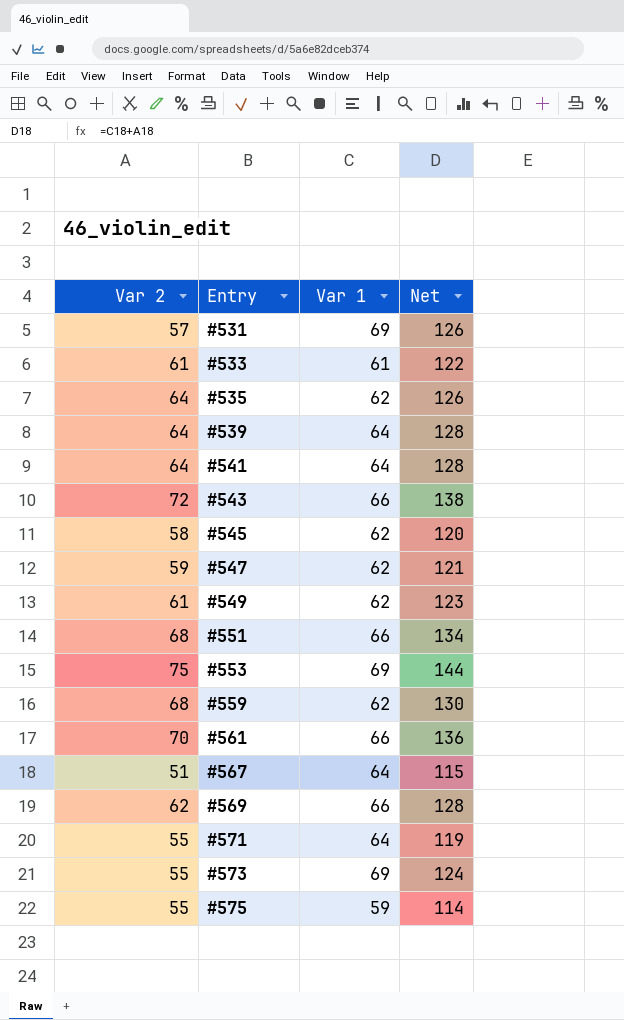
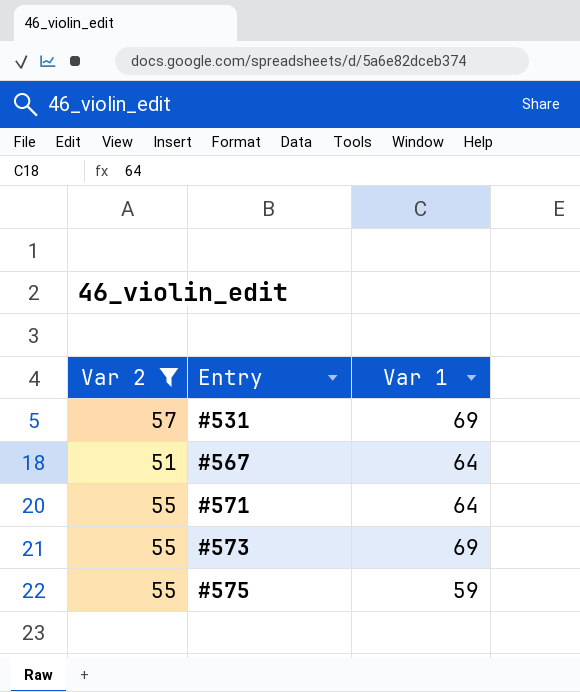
filter: none -> Var 2 <= 57
column Net | formula: [Var 2] + [Var 1] -> none

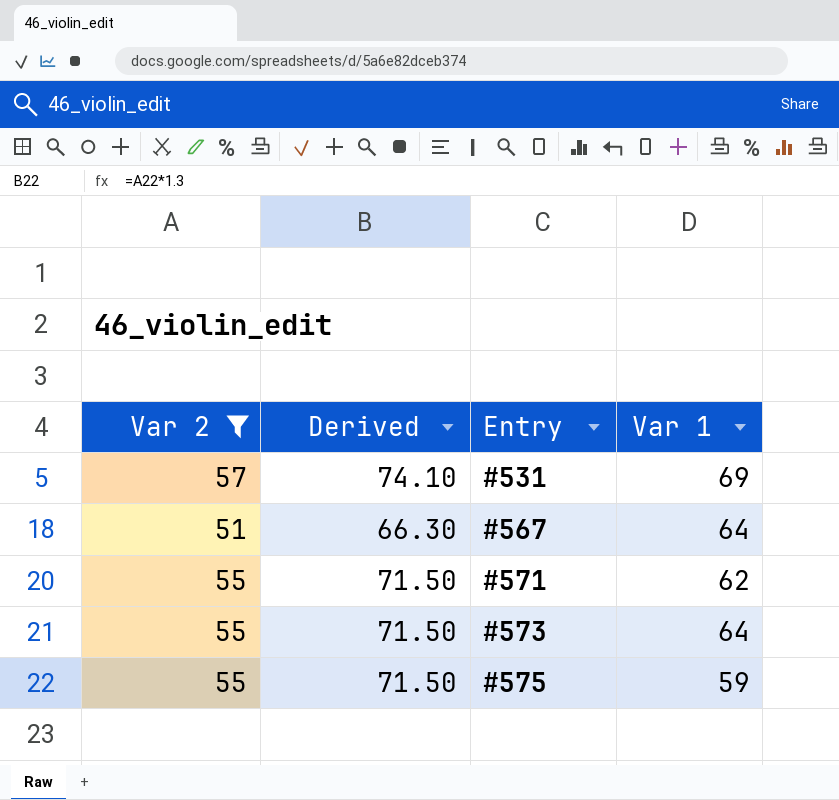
column Derived | formula: none -> [Var 2] * 1.3
#571 | Var 1: 64 -> 62
#573 | Var 1: 69 -> 64

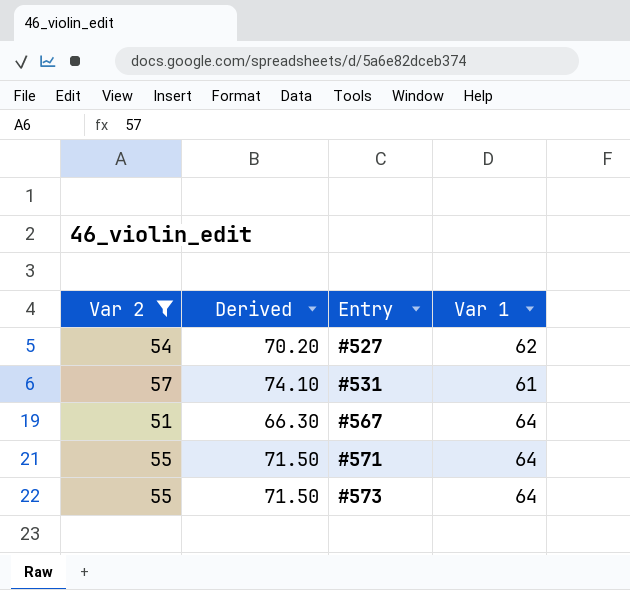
row #575: 55 | 71.50 | 59 -> none
row #527: none -> 54 | 70.20 | 62
#531 | Var 1: 69 -> 61
#571 | Var 1: 62 -> 64

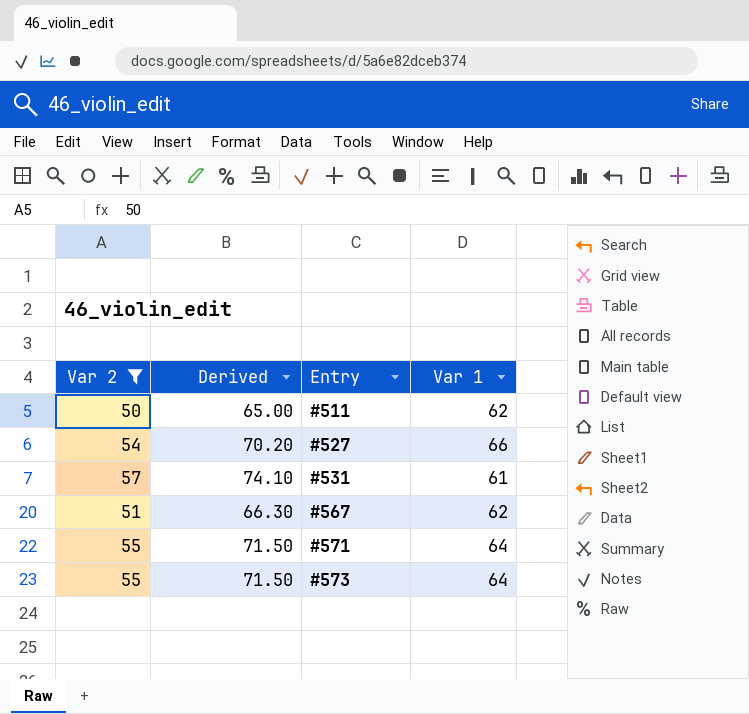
row #511: none -> 50 | 65.00 | 62
#527 | Var 1: 62 -> 66
#567 | Var 1: 64 -> 62

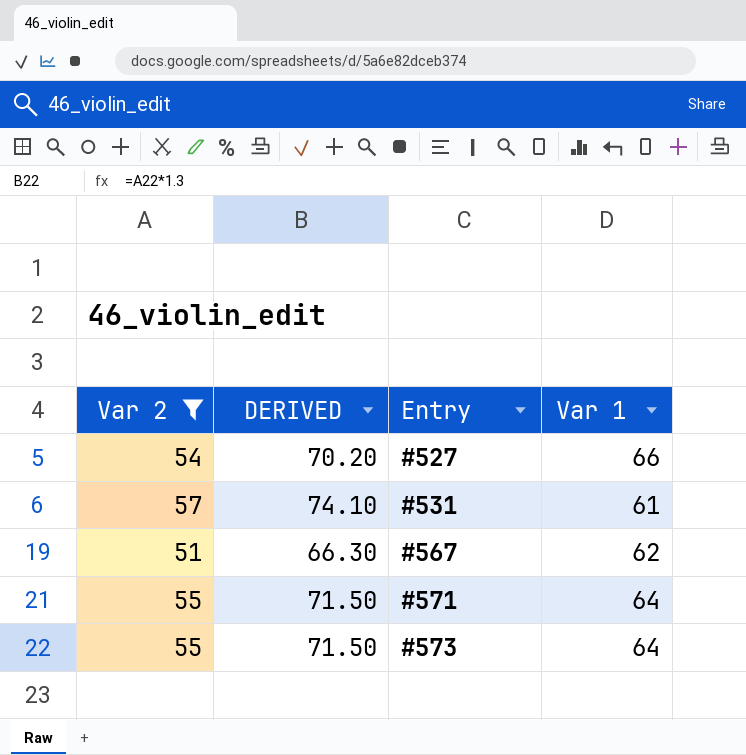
column name: Derived -> DERIVED
row #511: 50 | 65.00 | 62 -> none

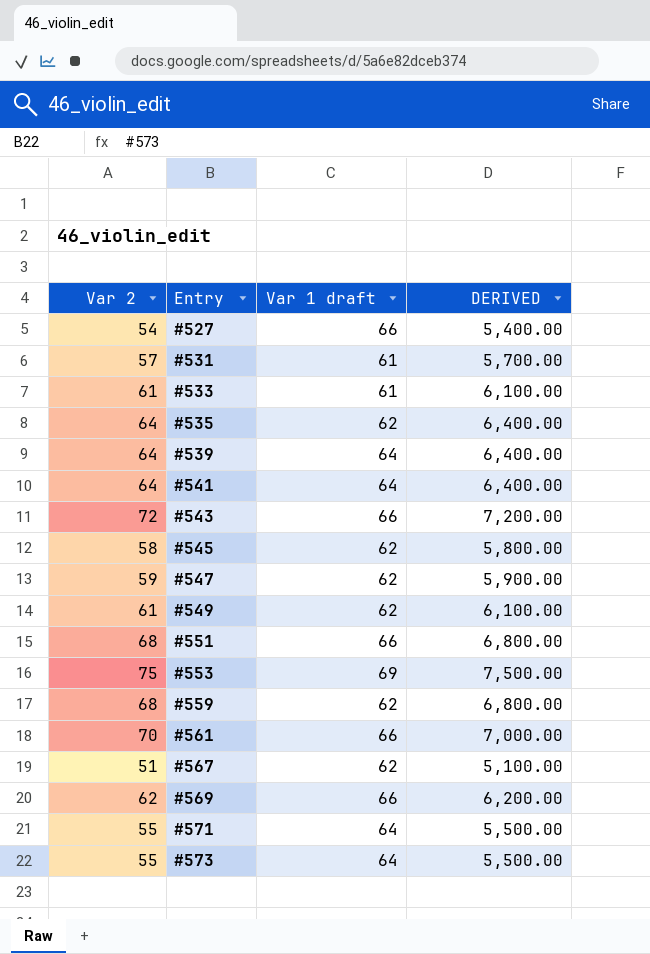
filter: Var 2 <= 57 -> none
column name: Var 1 -> Var 1 draft
column DERIVED | formula: [Var 2] * 1.3 -> [Var 2] * 100
column DERIVED | position: 2 -> 4

